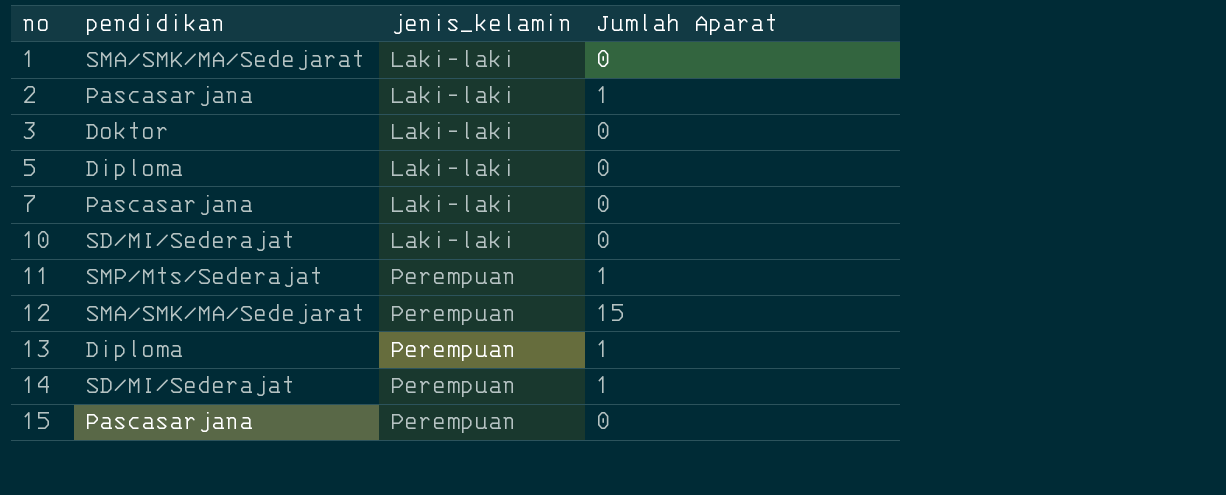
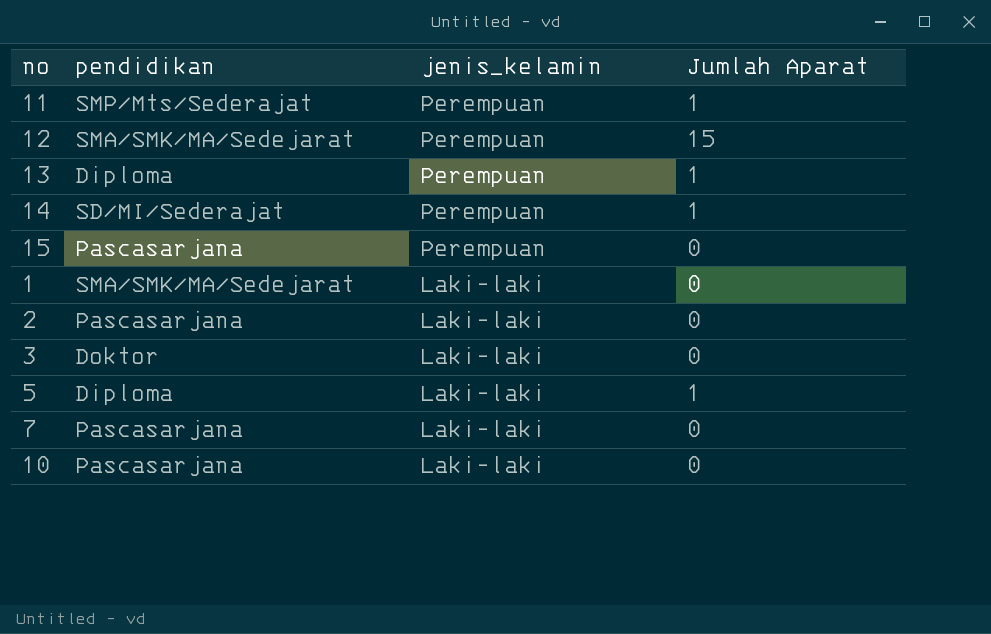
row order: no ascending -> jenis_kelamin descending
2 | Jumlah Aparat: 1 -> 0
5 | Jumlah Aparat: 0 -> 1
10 | pendidikan: SD/MI/Sederajat -> Pascasarjana

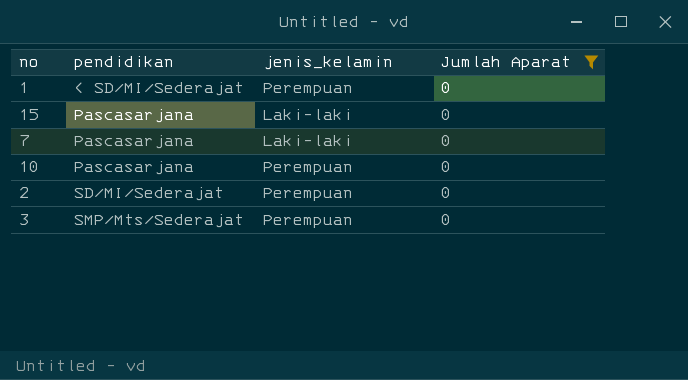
filter: none -> Jumlah Aparat = 0
row order: jenis_kelamin descending -> pendidikan ascending
1 | pendidikan: SMA/SMK/MA/Sedejarat -> < SD/MI/Sederajat
1 | jenis_kelamin: Laki-laki -> Perempuan
15 | jenis_kelamin: Perempuan -> Laki-laki
10 | jenis_kelamin: Laki-laki -> Perempuan
2 | pendidikan: Pascasarjana -> SD/MI/Sederajat
2 | jenis_kelamin: Laki-laki -> Perempuan
3 | pendidikan: Doktor -> SMP/Mts/Sederajat
3 | jenis_kelamin: Laki-laki -> Perempuan

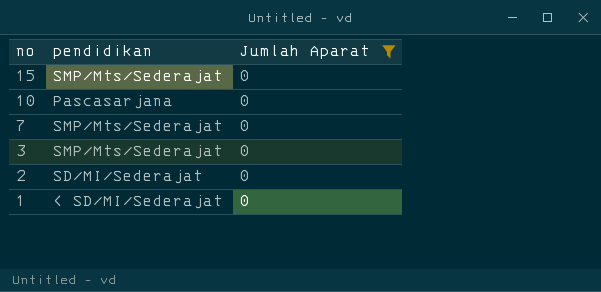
row order: pendidikan ascending -> no descending
column jenis_kelamin | position: 3 -> none
15 | pendidikan: Pascasarjana -> SMP/Mts/Sederajat
7 | pendidikan: Pascasarjana -> SMP/Mts/Sederajat

